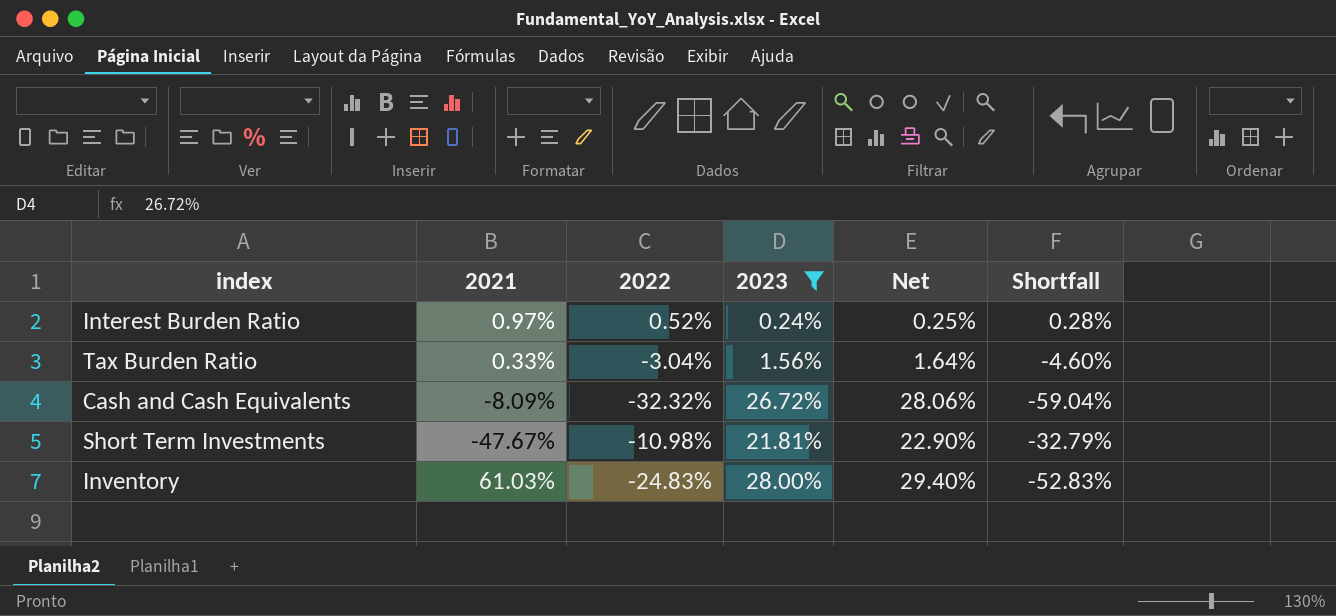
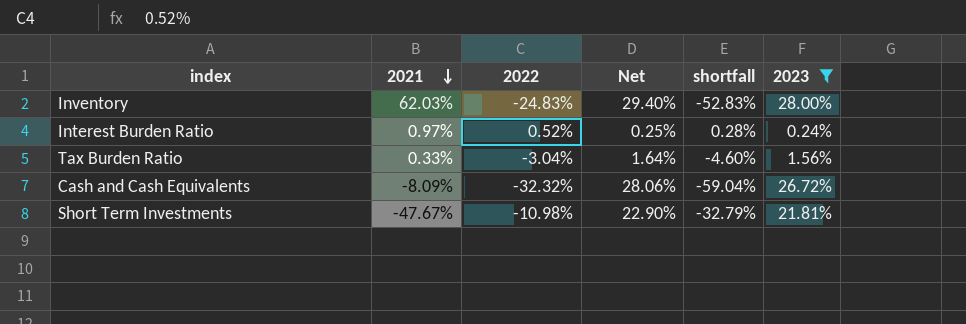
row order: none -> 2021 descending
column name: Shortfall -> shortfall
column 2023 | position: 4 -> 6
Inventory | 2021: 61.03% -> 62.03%

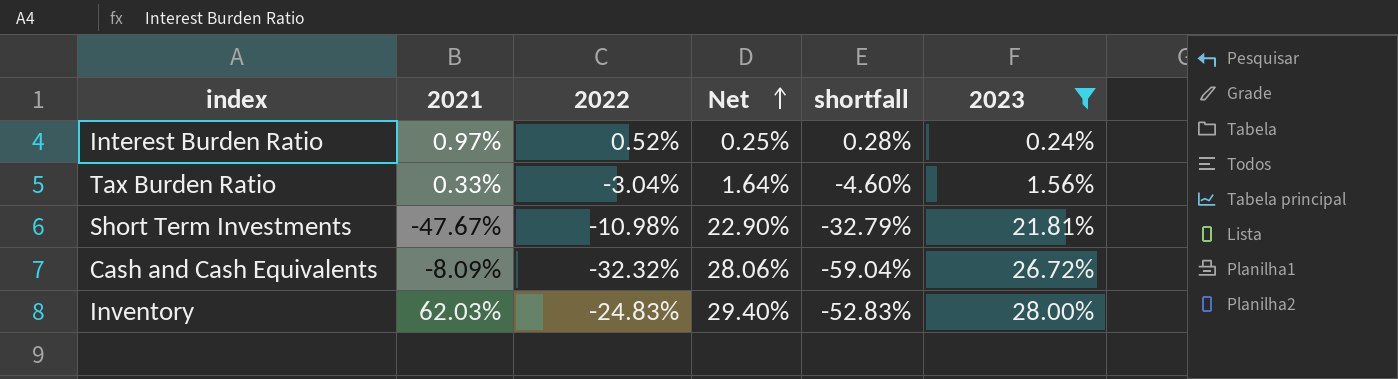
row order: 2021 descending -> Net ascending

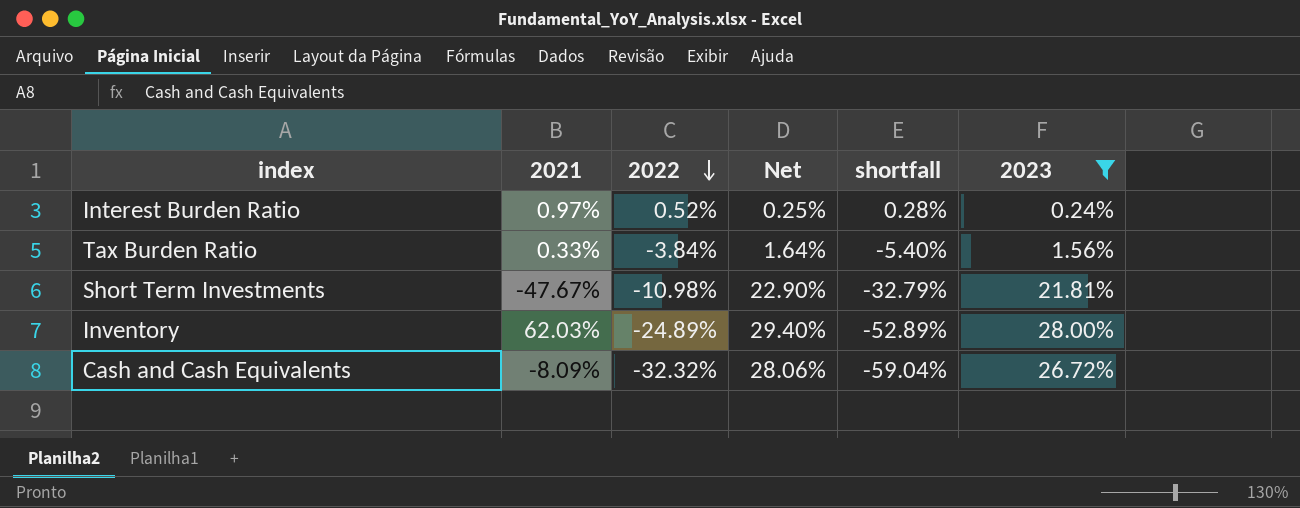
row order: Net ascending -> 2022 descending
Tax Burden Ratio | 2022: -3.04% -> -3.84%
Tax Burden Ratio | shortfall: -4.60% -> -5.40%
Inventory | 2022: -24.83% -> -24.89%
Inventory | shortfall: -52.83% -> -52.89%

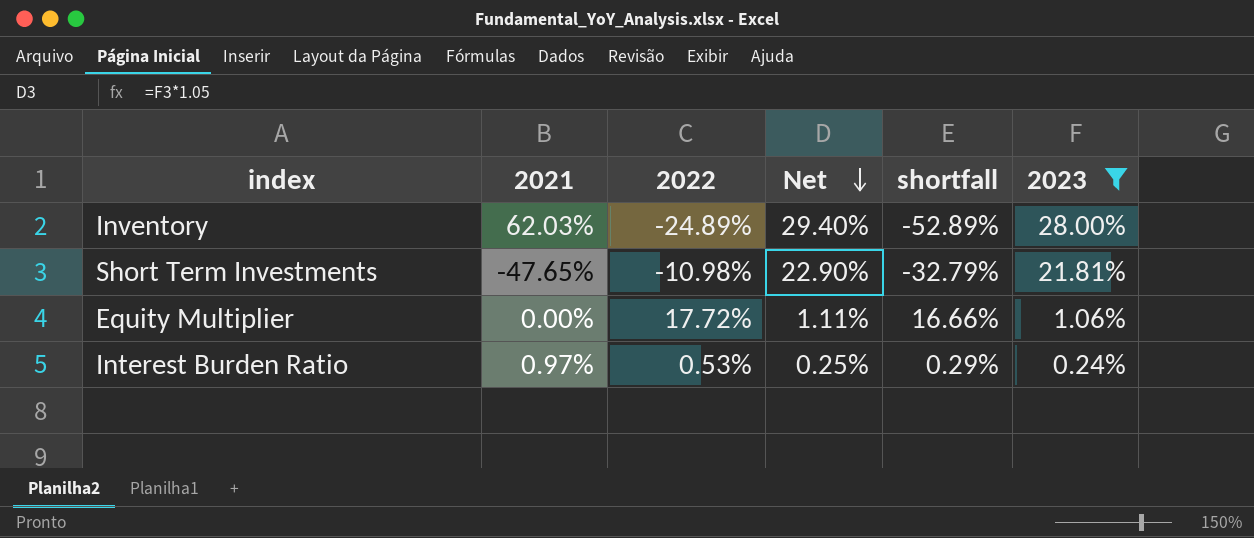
row order: 2022 descending -> Net descending
row Tax Burden Ratio: 0.33% | -3.84% | 1.64% | -5.40% | 1.56% -> none
row Cash and Cash Equivalents: -8.09% | -32.32% | 28.06% | -59.04% | 26.72% -> none
Short Term Investments | 2021: -47.67% -> -47.65%
row Equity Multiplier: none -> 0.00% | 17.72% | 1.11% | 16.66% | 1.06%
Interest Burden Ratio | 2022: 0.52% -> 0.53%
Interest Burden Ratio | shortfall: 0.28% -> 0.29%

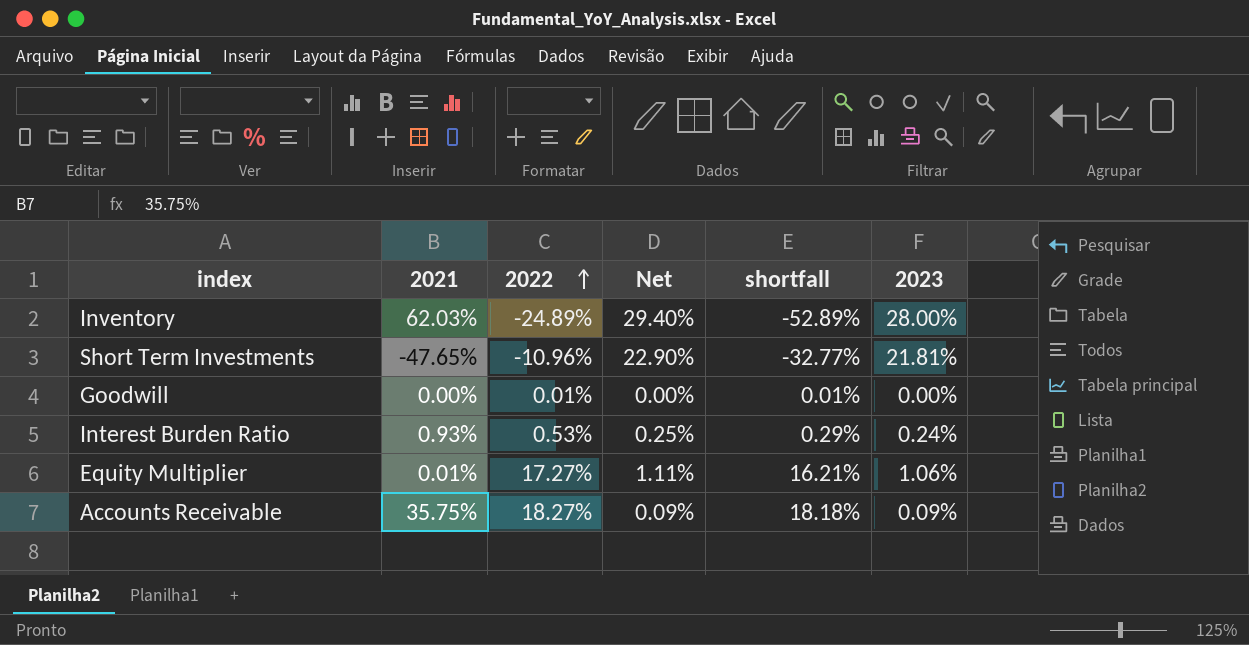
filter: 2023 >= 0.24% -> none
row order: Net descending -> 2022 ascending
Short Term Investments | 2022: -10.98% -> -10.96%
Short Term Investments | shortfall: -32.79% -> -32.77%
Interest Burden Ratio | 2021: 0.97% -> 0.93%
Equity Multiplier | 2021: 0.00% -> 0.01%
Equity Multiplier | 2022: 17.72% -> 17.27%
Equity Multiplier | shortfall: 16.66% -> 16.21%

